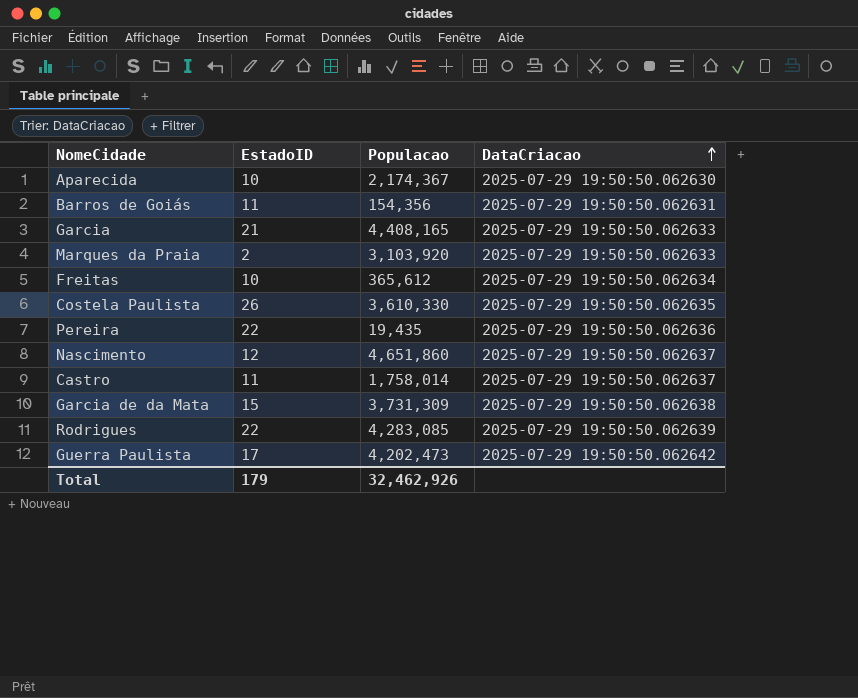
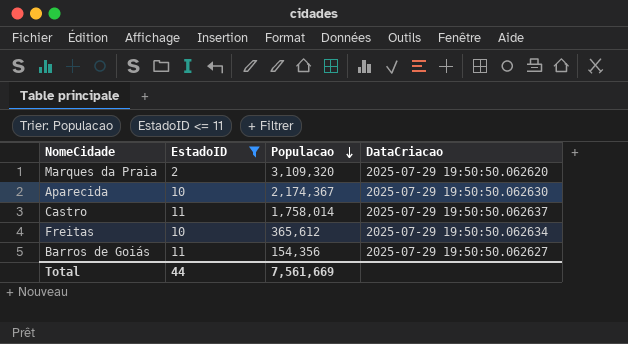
filter: none -> EstadoID <= 11
row order: DataCriacao ascending -> Populacao descending
Marques da Praia | Populacao: 3,103,920 -> 3,109,320
Marques da Praia | DataCriacao: 2025-07-29 19:50:50.062633 -> 2025-07-29 19:50:50.062620
Barros de Goiás | DataCriacao: 2025-07-29 19:50:50.062631 -> 2025-07-29 19:50:50.062627
Total | EstadoID: 179 -> 44
Total | Populacao: 32,462,926 -> 7,561,669

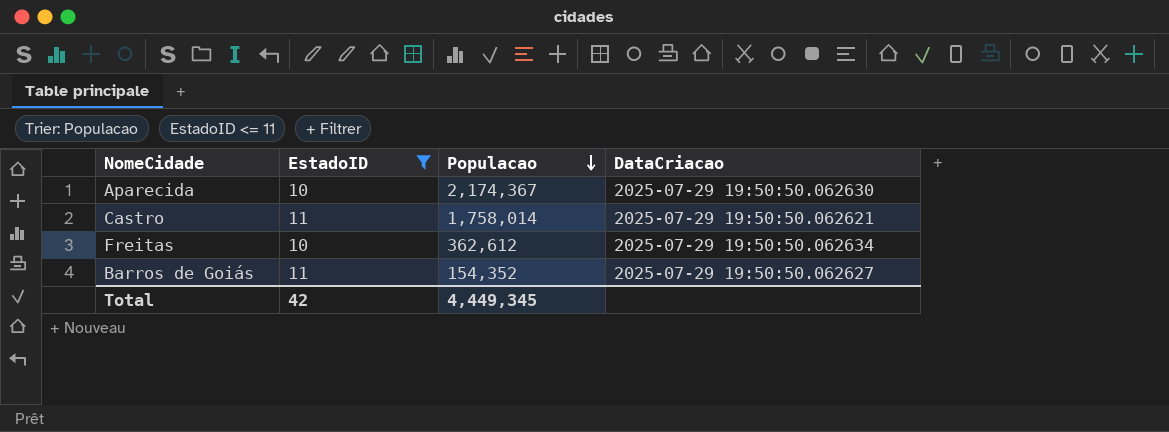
row Marques da Praia: 2 | 3,109,320 | 2025-07-29 19:50:50.062620 -> none
Castro | DataCriacao: 2025-07-29 19:50:50.062637 -> 2025-07-29 19:50:50.062621
Freitas | Populacao: 365,612 -> 362,612
Barros de Goiás | Populacao: 154,356 -> 154,352
Total | EstadoID: 44 -> 42
Total | Populacao: 7,561,669 -> 4,449,345

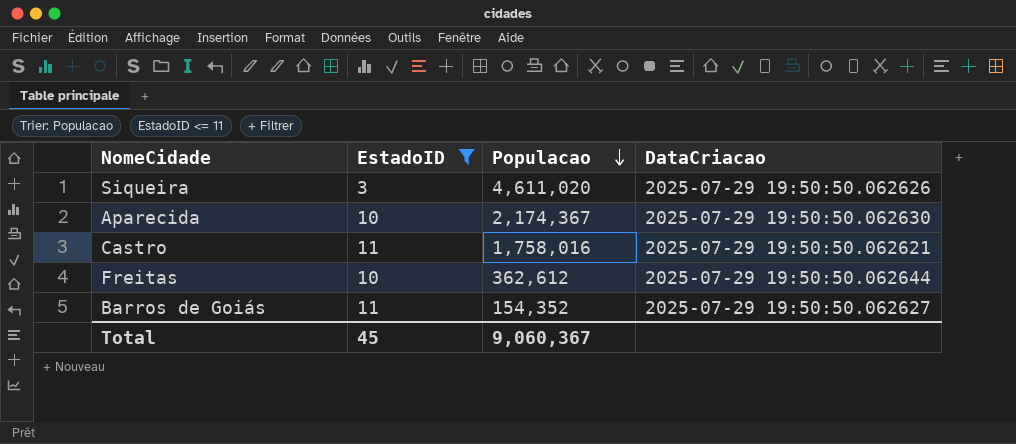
row Siqueira: none -> 3 | 4,611,020 | 2025-07-29 19:50:50.062626
Castro | Populacao: 1,758,014 -> 1,758,016
Freitas | DataCriacao: 2025-07-29 19:50:50.062634 -> 2025-07-29 19:50:50.062644
Total | EstadoID: 42 -> 45
Total | Populacao: 4,449,345 -> 9,060,367

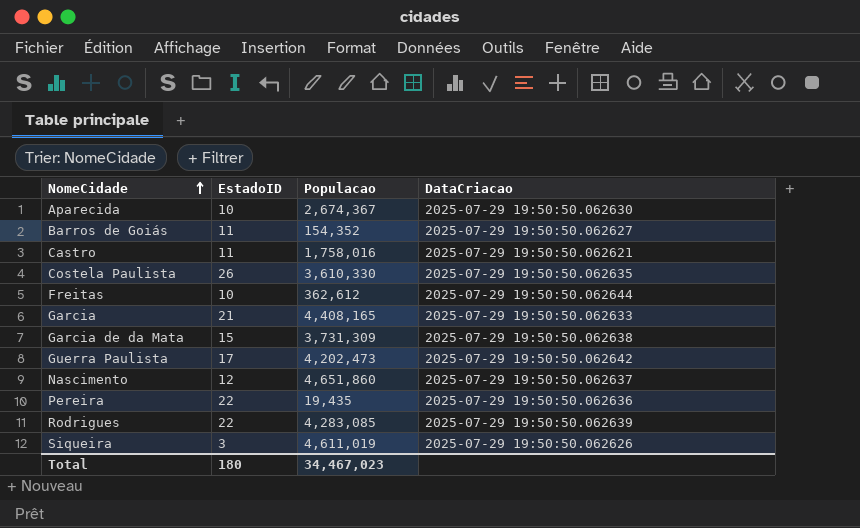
filter: EstadoID <= 11 -> none
row order: Populacao descending -> NomeCidade ascending
Aparecida | Populacao: 2,174,367 -> 2,674,367
Siqueira | Populacao: 4,611,020 -> 4,611,019
Total | EstadoID: 45 -> 180
Total | Populacao: 9,060,367 -> 34,467,023

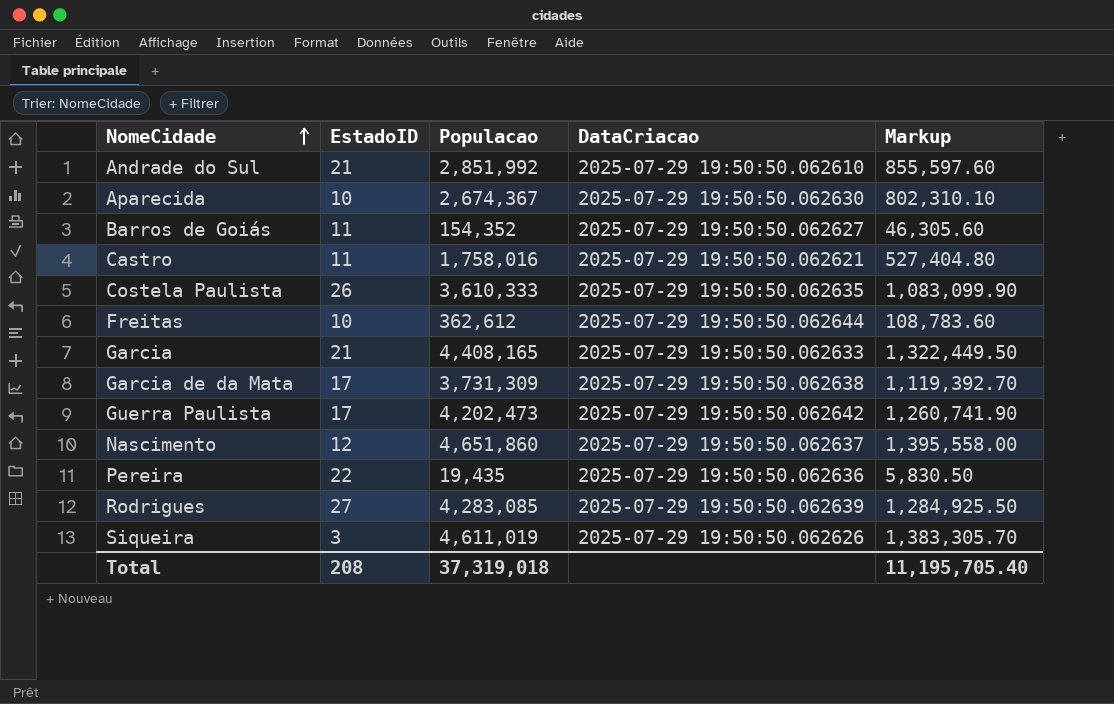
column Markup | formula: none -> [Populacao] * 0.3
row Andrade do Sul: none -> 21 | 2,851,992 | 2025-07-29 19:50:50.062610 | 855,597.60
Costela Paulista | Populacao: 3,610,330 -> 3,610,333
Garcia de da Mata | EstadoID: 15 -> 17
Rodrigues | EstadoID: 22 -> 27
Total | EstadoID: 180 -> 208
Total | Populacao: 34,467,023 -> 37,319,018

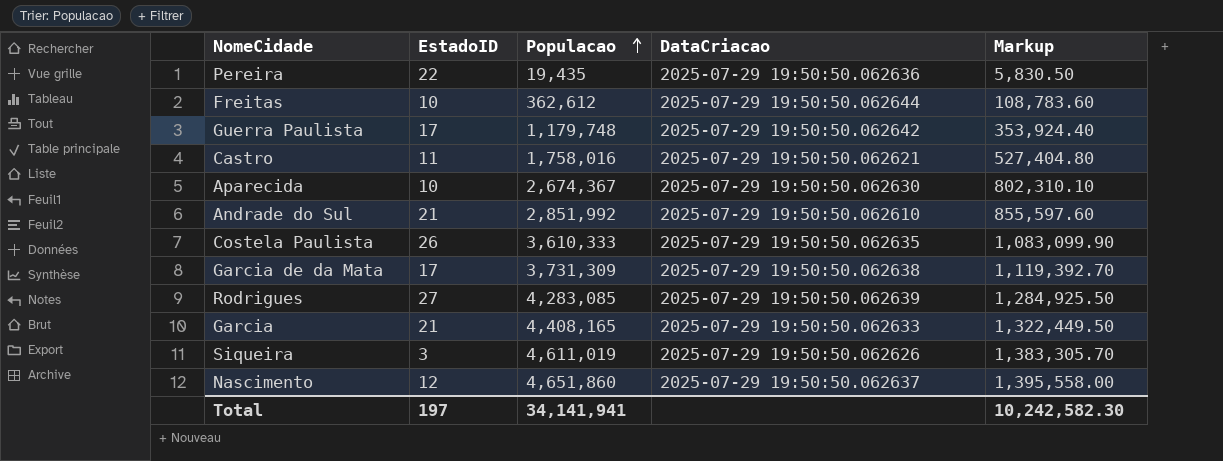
row order: NomeCidade ascending -> Populacao ascending
row Barros de Goiás: 11 | 154,352 | 2025-07-29 19:50:50.062627 | 46,305.60 -> none
Guerra Paulista | Populacao: 4,202,473 -> 1,179,748
Guerra Paulista | Markup: 1,260,741.90 -> 353,924.40
Total | EstadoID: 208 -> 197
Total | Populacao: 37,319,018 -> 34,141,941
Total | Markup: 11,195,705.40 -> 10,242,582.30

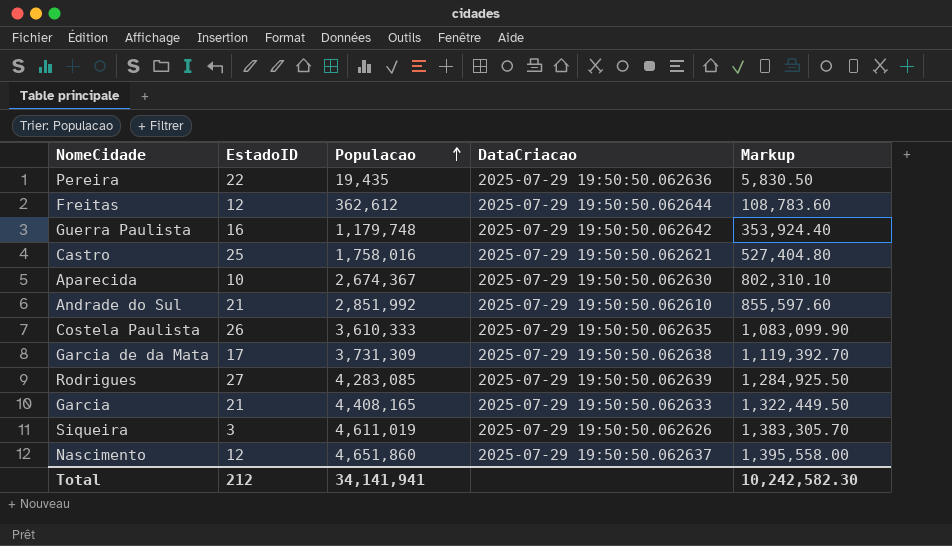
Freitas | EstadoID: 10 -> 12
Guerra Paulista | EstadoID: 17 -> 16
Castro | EstadoID: 11 -> 25
Total | EstadoID: 197 -> 212

